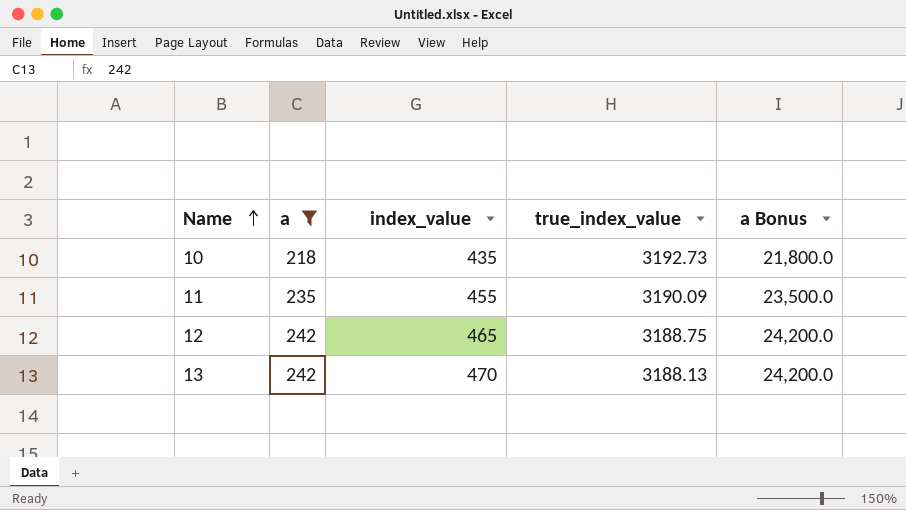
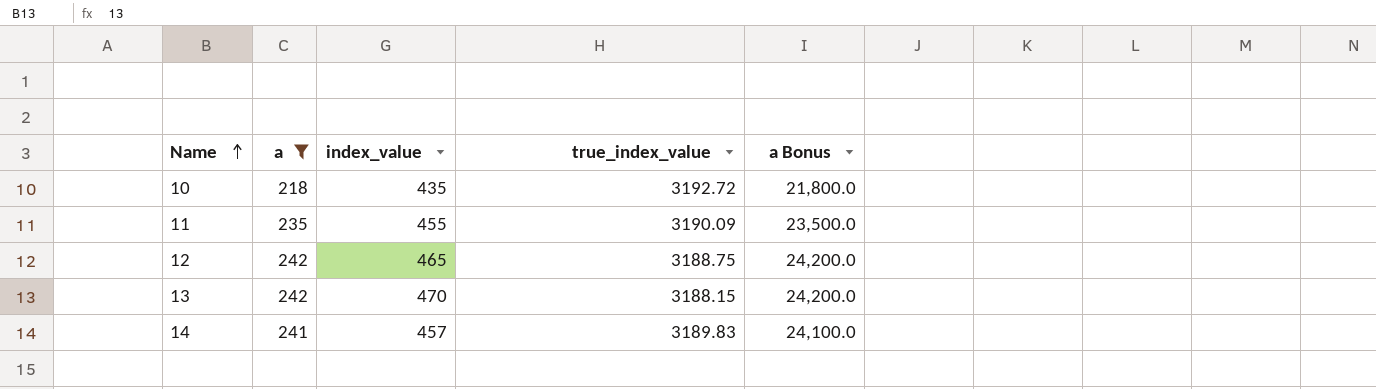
10 | true_index_value: 3192.73 -> 3192.72
13 | true_index_value: 3188.13 -> 3188.15
row 14: none -> 241 | 457 | 3189.83 | 24,100.0

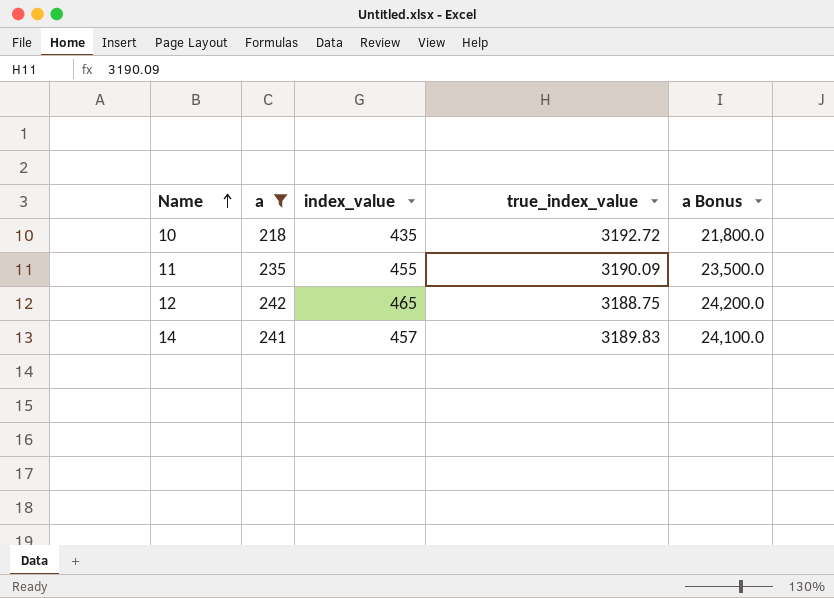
row 13: 242 | 470 | 3188.15 | 24,200.0 -> none

